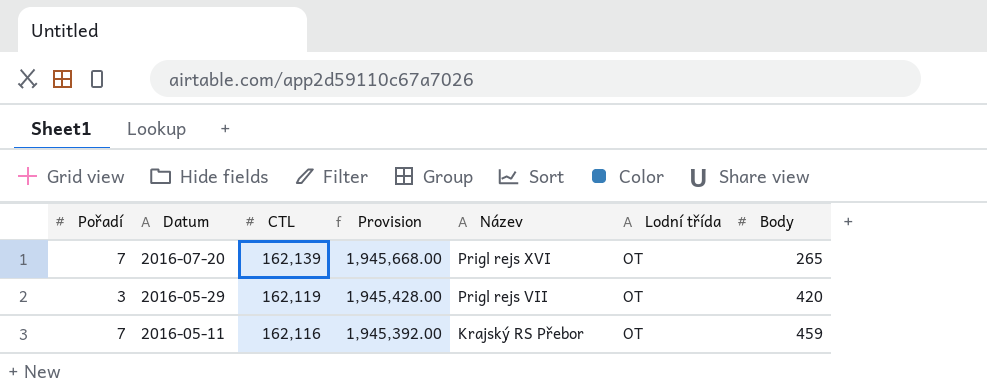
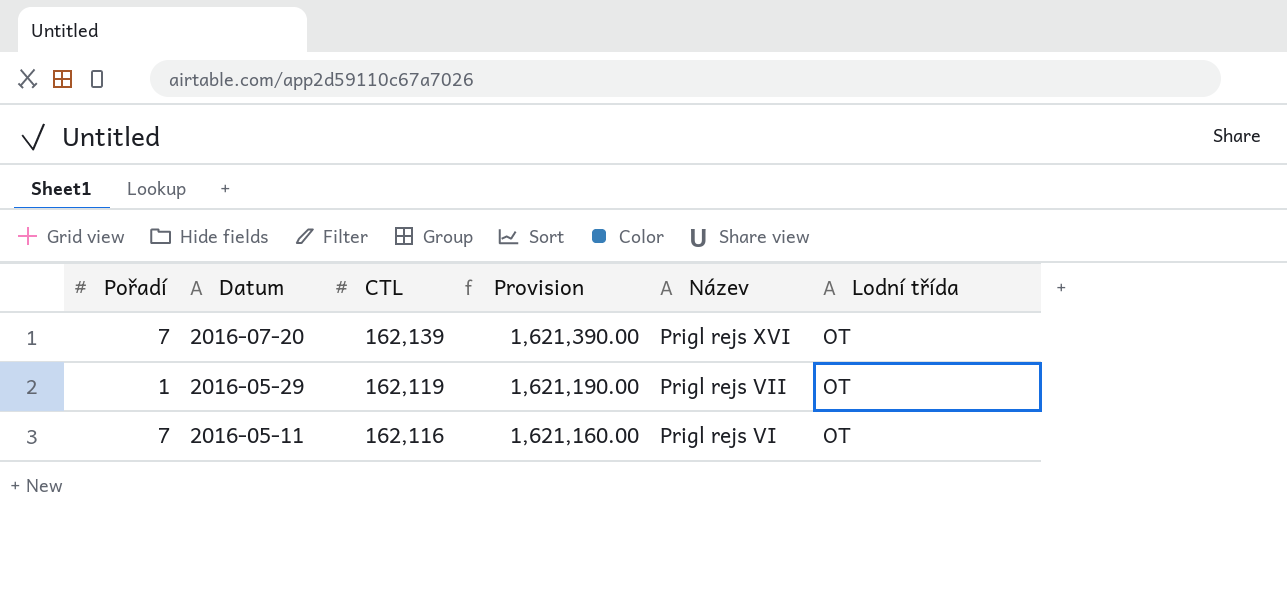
column Body | position: 7 -> none
column Provision | formula: [CTL] * 12 -> [CTL] * 10
2016-05-29 | Pořadí: 3 -> 1
2016-05-11 | Název: Krajský RS Přebor -> Prigl rejs VI

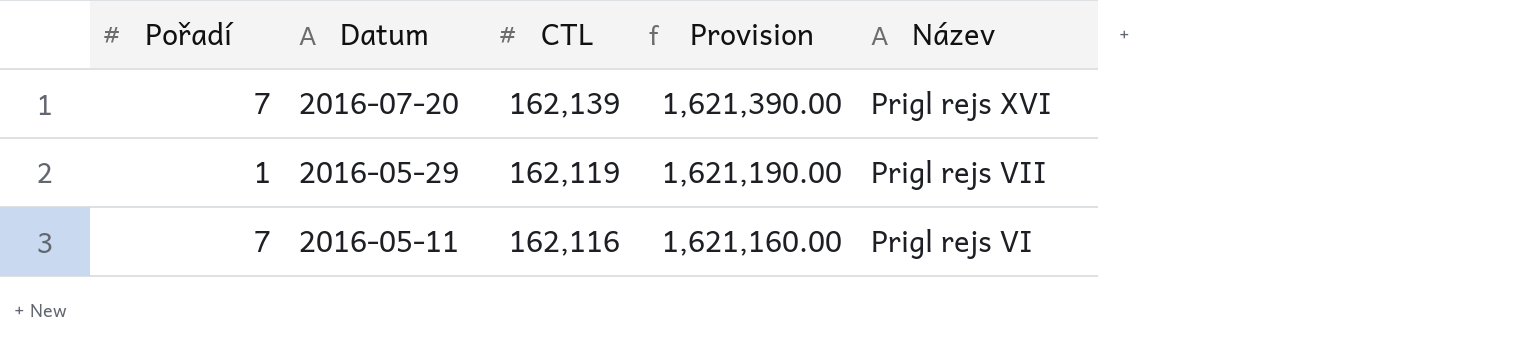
column Lodní třída | position: 6 -> none

